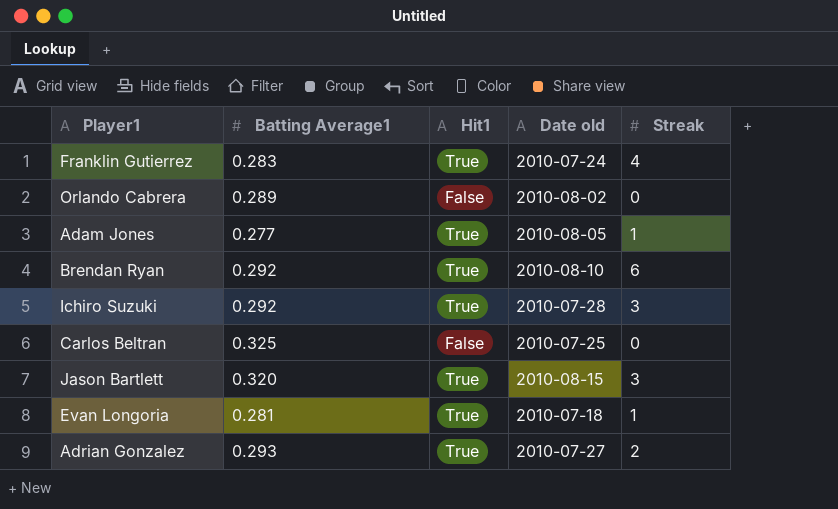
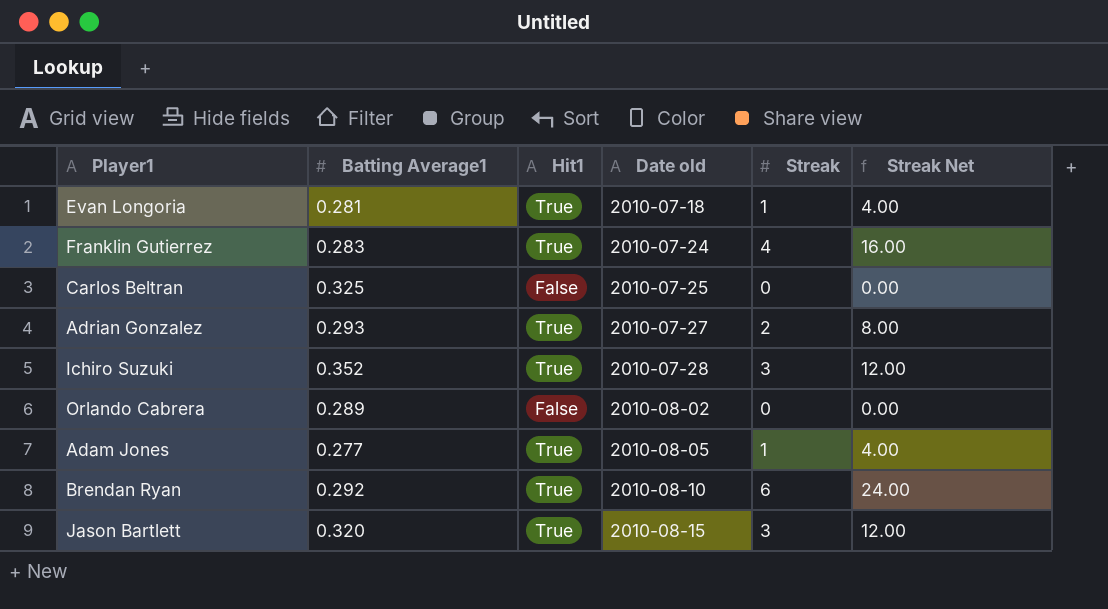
row order: none -> Date old ascending
column Streak Net | formula: none -> [Streak] * 4
Ichiro Suzuki | Batting Average1: 0.292 -> 0.352

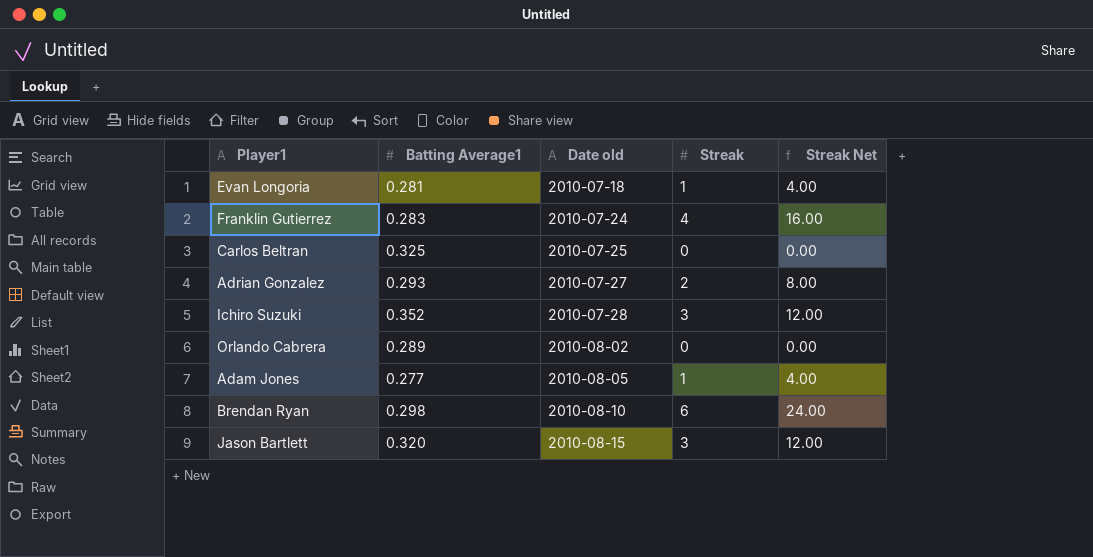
column Hit1 | position: 3 -> none
Brendan Ryan | Batting Average1: 0.292 -> 0.298

